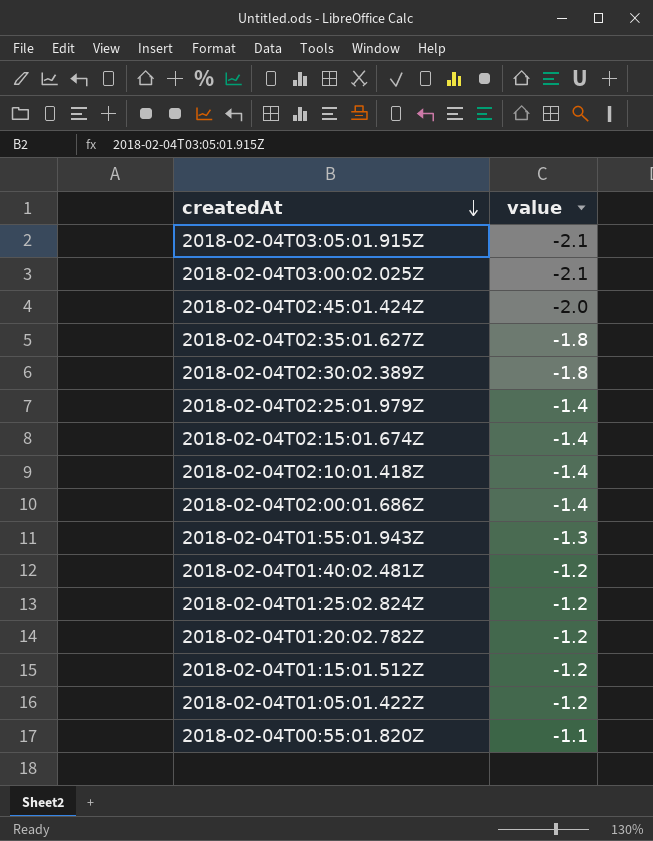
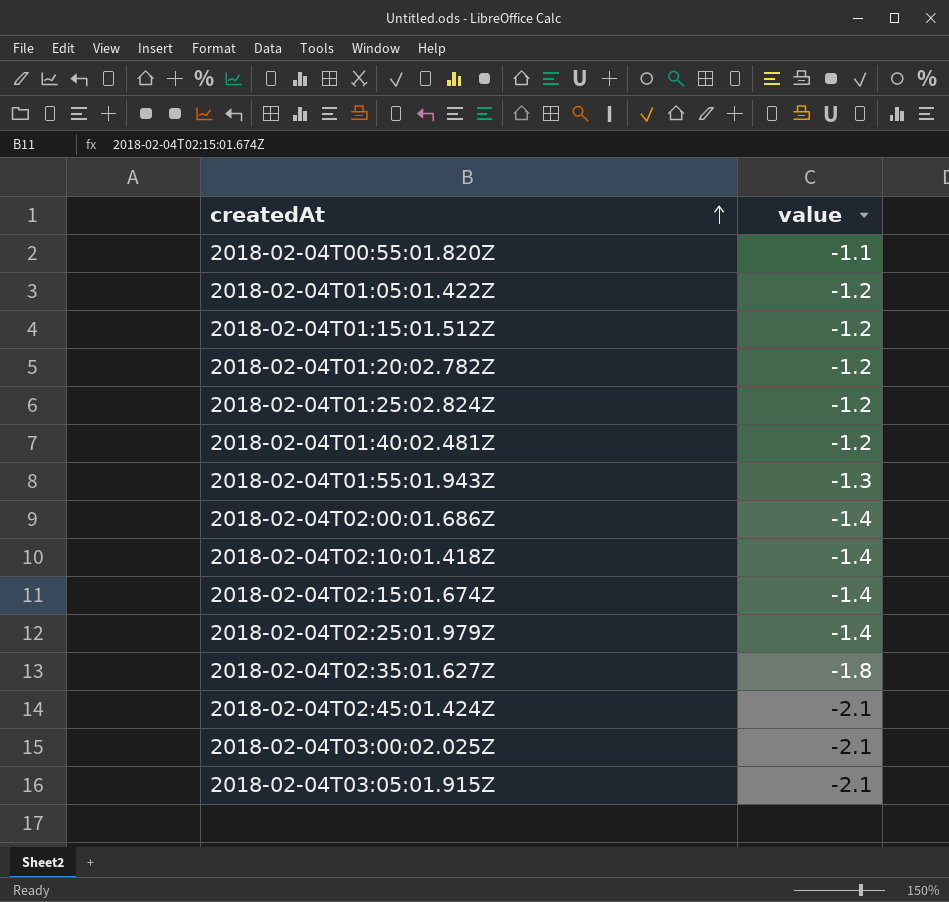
row order: createdAt descending -> createdAt ascending
row 2018-02-04T02:30:02.389Z: -1.8 -> none
2018-02-04T02:45:01.424Z | value: -2.0 -> -2.1

